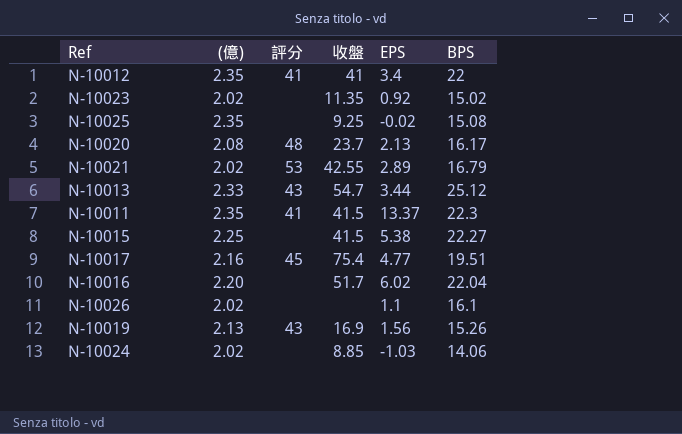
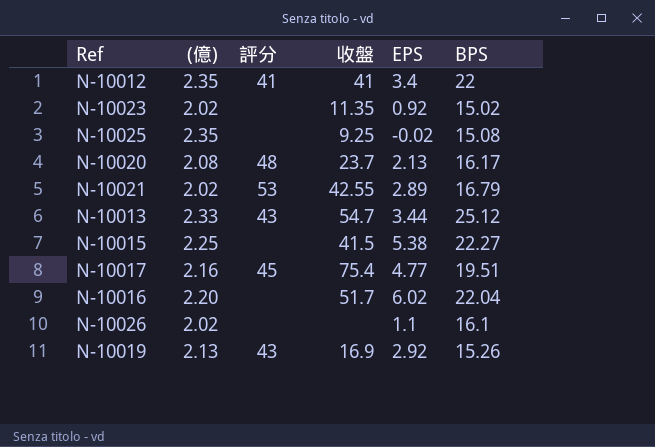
row N-10011: 2.35 | 41 | 41.5 | 13.37 | 22.3 -> none
row N-10024: 2.02 | none | 8.85 | -1.03 | 14.06 -> none
N-10019 | EPS: 1.56 -> 2.92

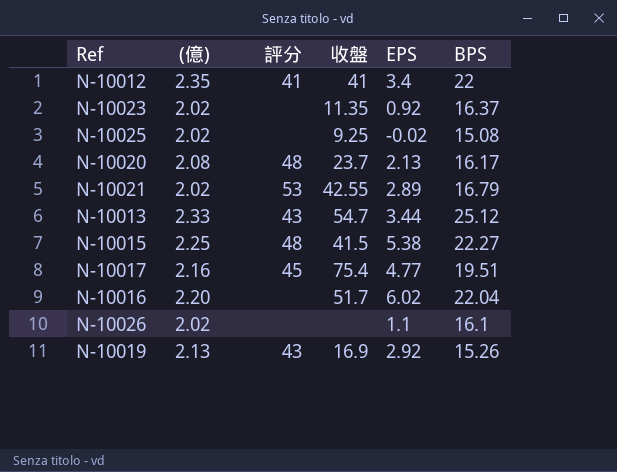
N-10023 | BPS: 15.02 -> 16.37
N-10025 | (億): 2.35 -> 2.02
N-10015 | 評分: none -> 48

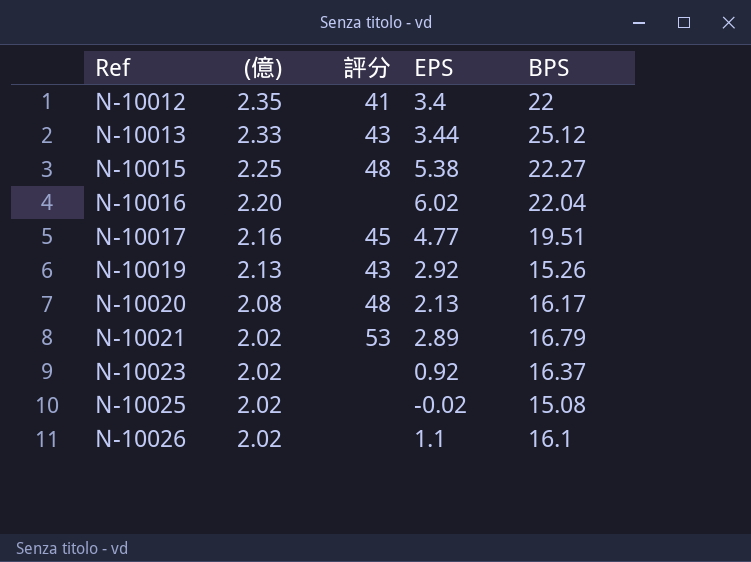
row order: none -> Ref ascending
column 收盤 | position: 4 -> none

